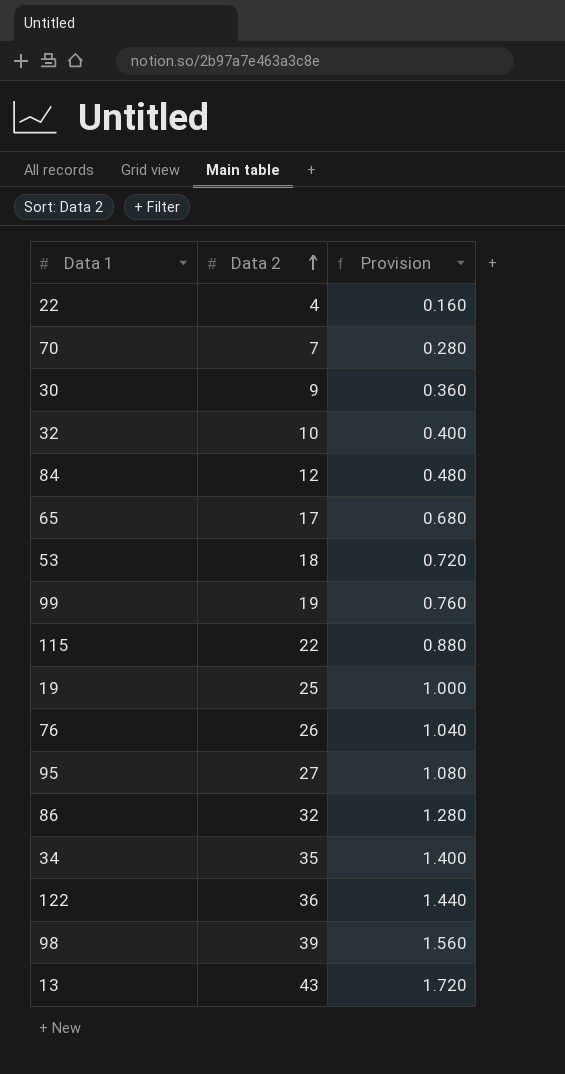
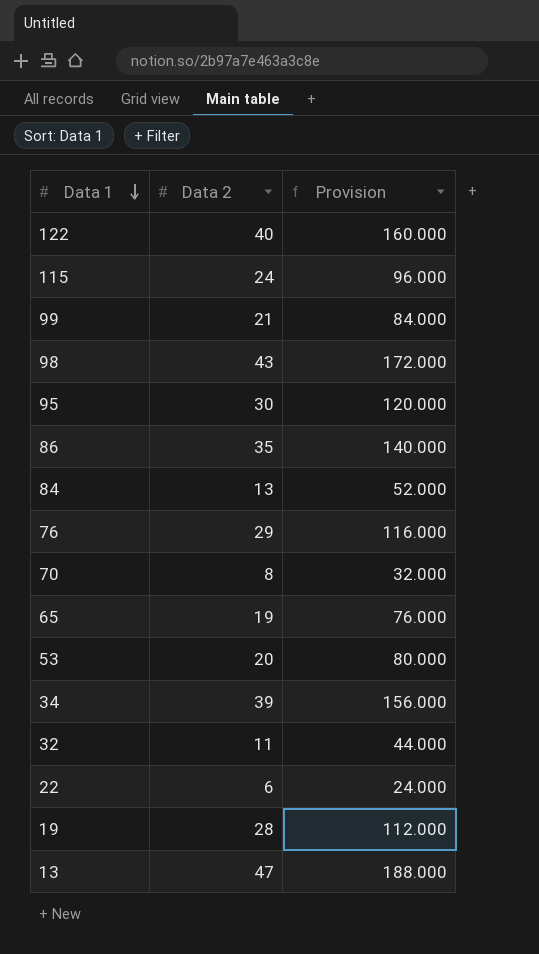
row order: Data 2 ascending -> Data 1 descending
column Provision | formula: [Data 2] * 0.04 -> [Data 2] * 4
row 30: 9 | 0.360 -> none
122 | Data 2: 36 -> 40
115 | Data 2: 22 -> 24
99 | Data 2: 19 -> 21
98 | Data 2: 39 -> 43
95 | Data 2: 27 -> 30
86 | Data 2: 32 -> 35
84 | Data 2: 12 -> 13
76 | Data 2: 26 -> 29
70 | Data 2: 7 -> 8
65 | Data 2: 17 -> 19
53 | Data 2: 18 -> 20
34 | Data 2: 35 -> 39
32 | Data 2: 10 -> 11
22 | Data 2: 4 -> 6
19 | Data 2: 25 -> 28
13 | Data 2: 43 -> 47

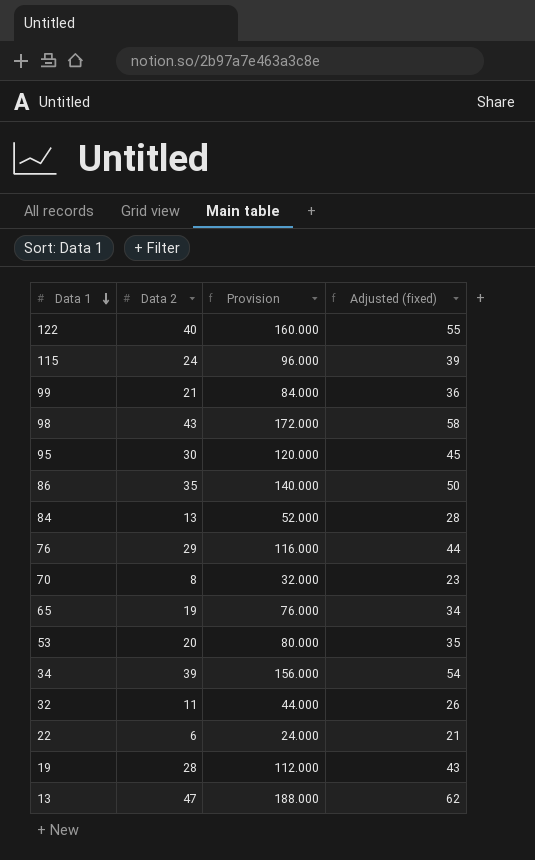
column Adjusted (fixed) | formula: none -> [Data 2] + 15

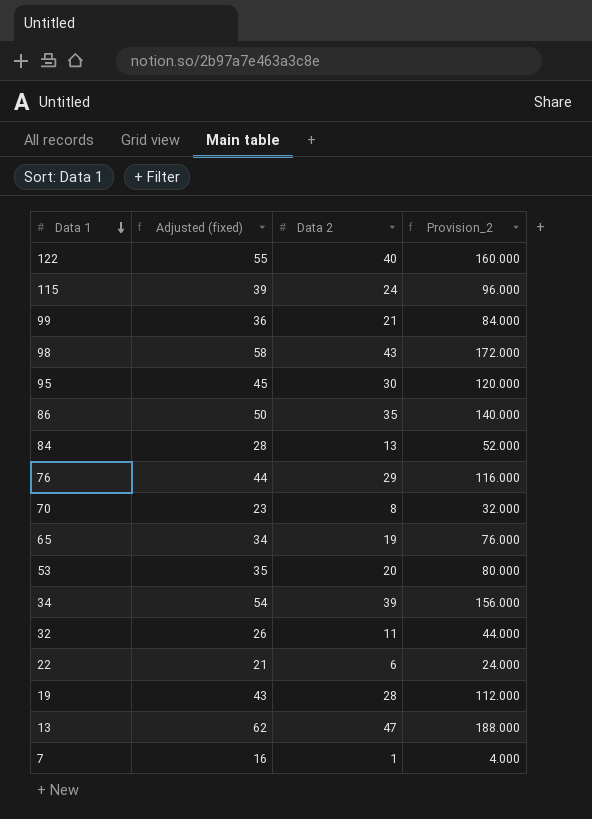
column Adjusted (fixed) | position: 4 -> 2
column name: Provision -> Provision_2
row 7: none -> 16 | 1 | 4.000

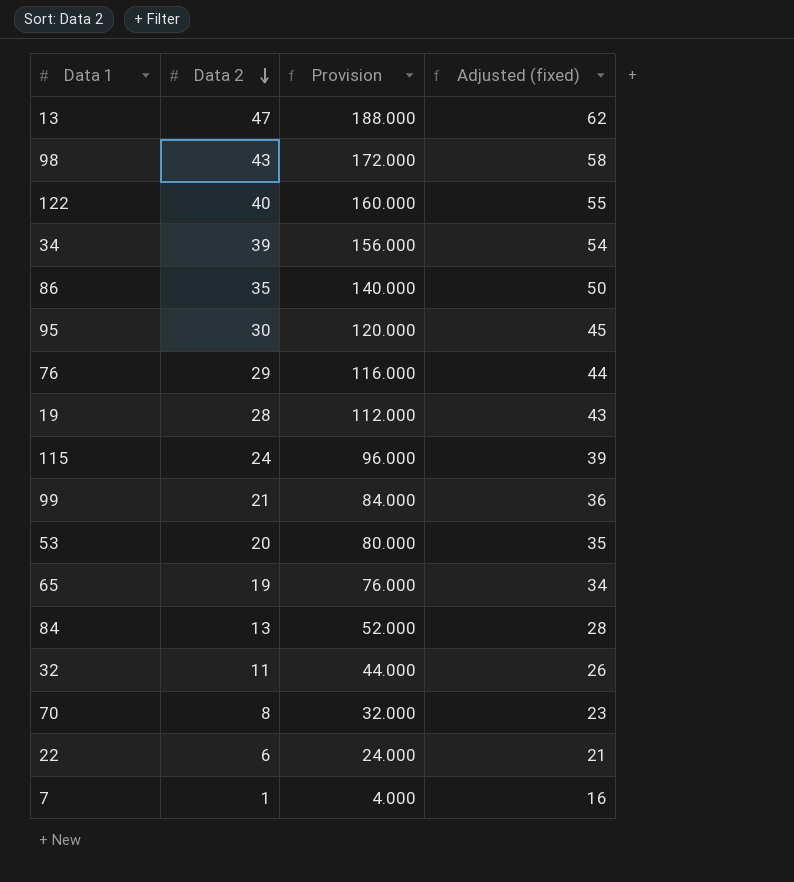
row order: Data 1 descending -> Data 2 descending
column name: Provision_2 -> Provision
column Adjusted (fixed) | position: 2 -> 4

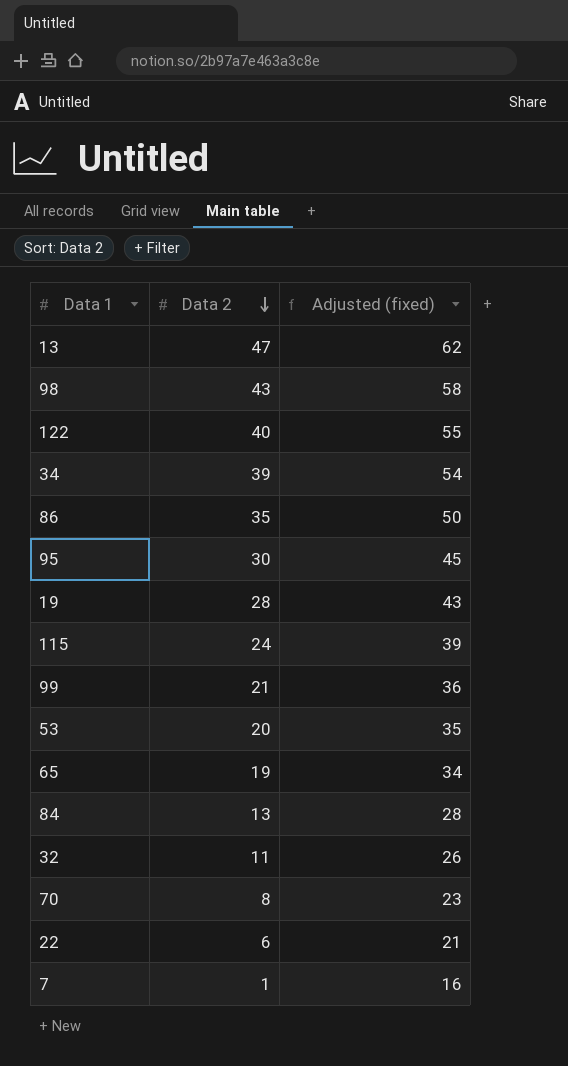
column Provision | formula: [Data 2] * 4 -> none
row 76: 29 | 116.000 | 44 -> none

